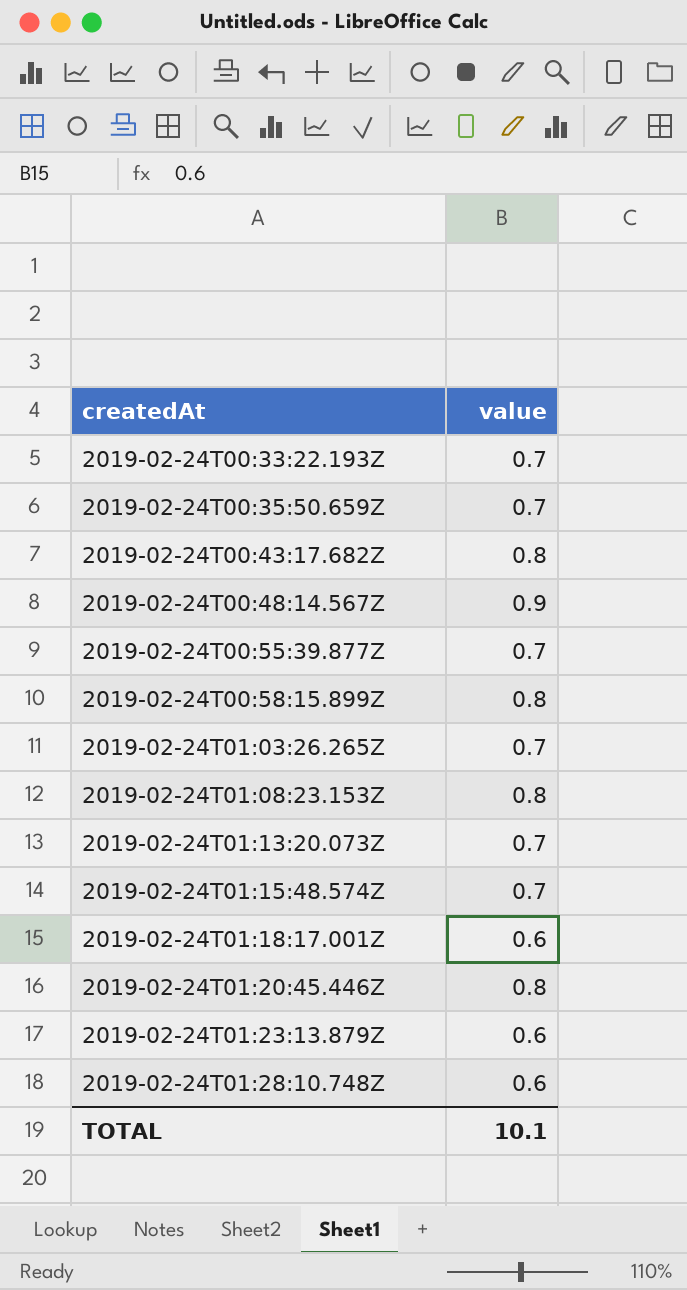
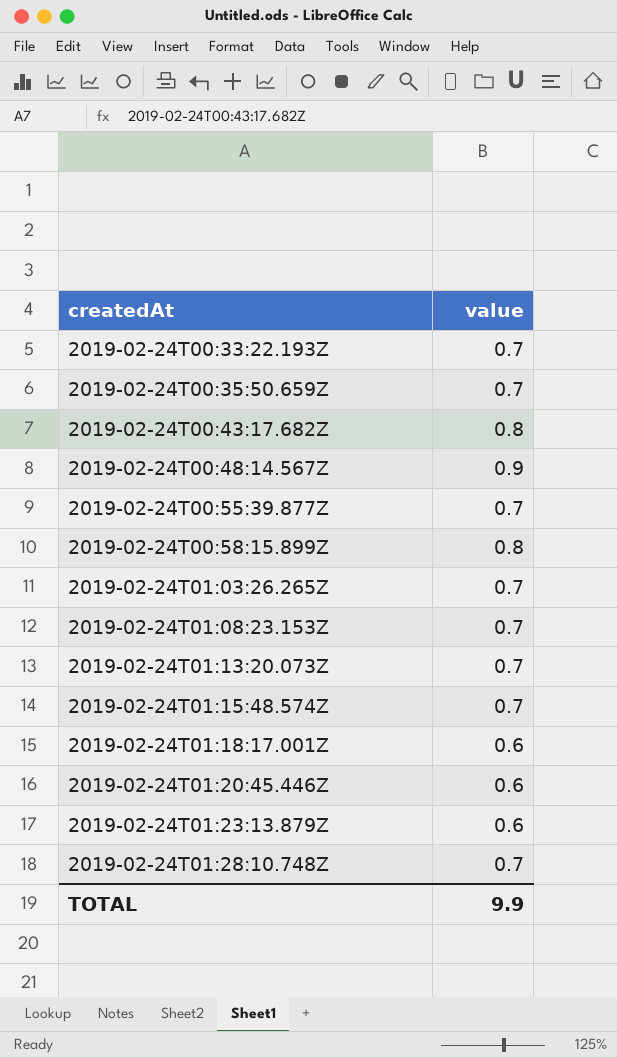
2019-02-24T01:08:23.153Z | value: 0.8 -> 0.7
2019-02-24T01:20:45.446Z | value: 0.8 -> 0.6
2019-02-24T01:28:10.748Z | value: 0.6 -> 0.7
TOTAL | value: 10.1 -> 9.9

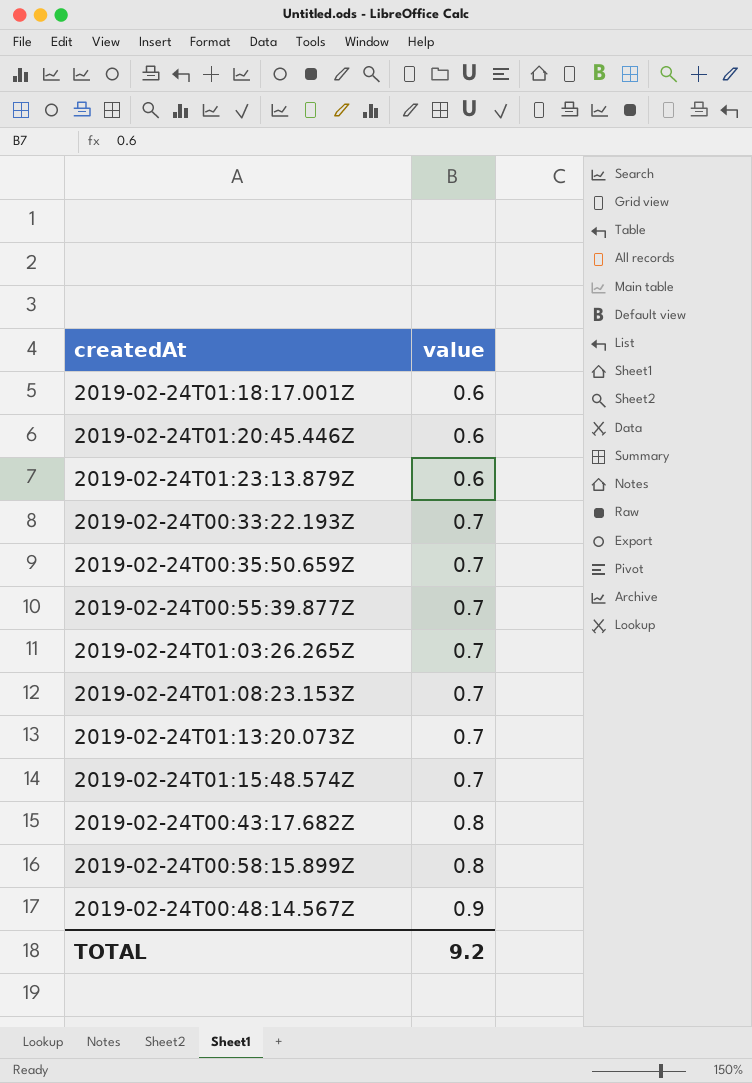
row order: createdAt ascending -> value ascending
row 2019-02-24T01:28:10.748Z: 0.7 -> none
TOTAL | value: 9.9 -> 9.2

